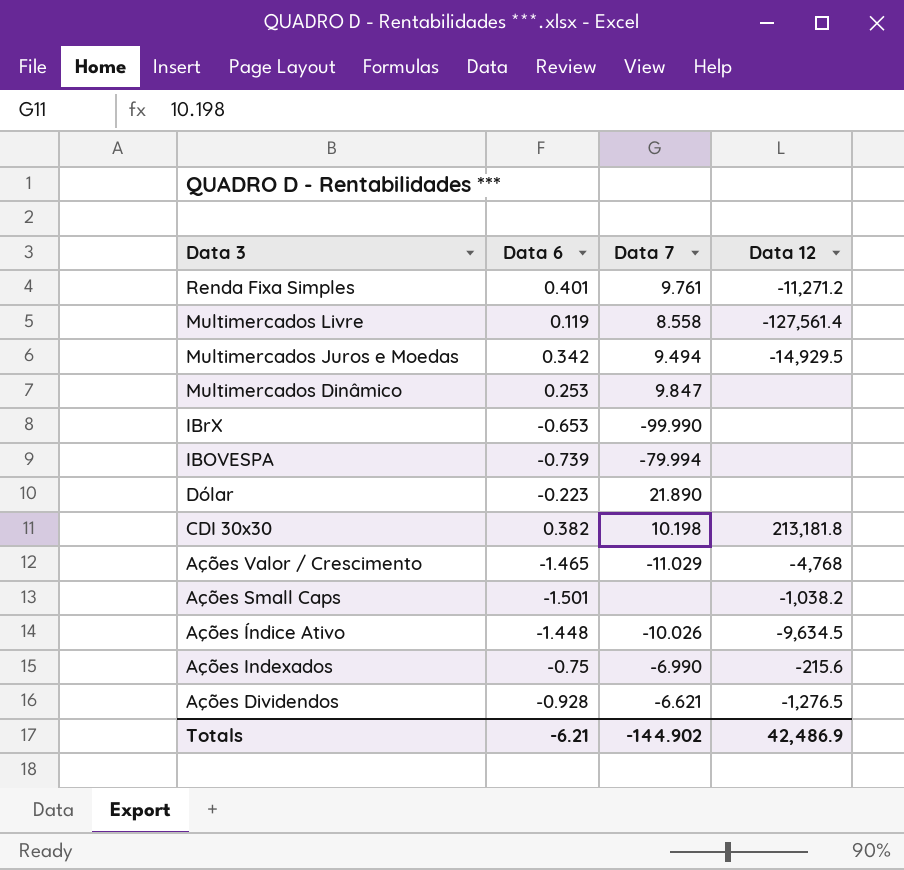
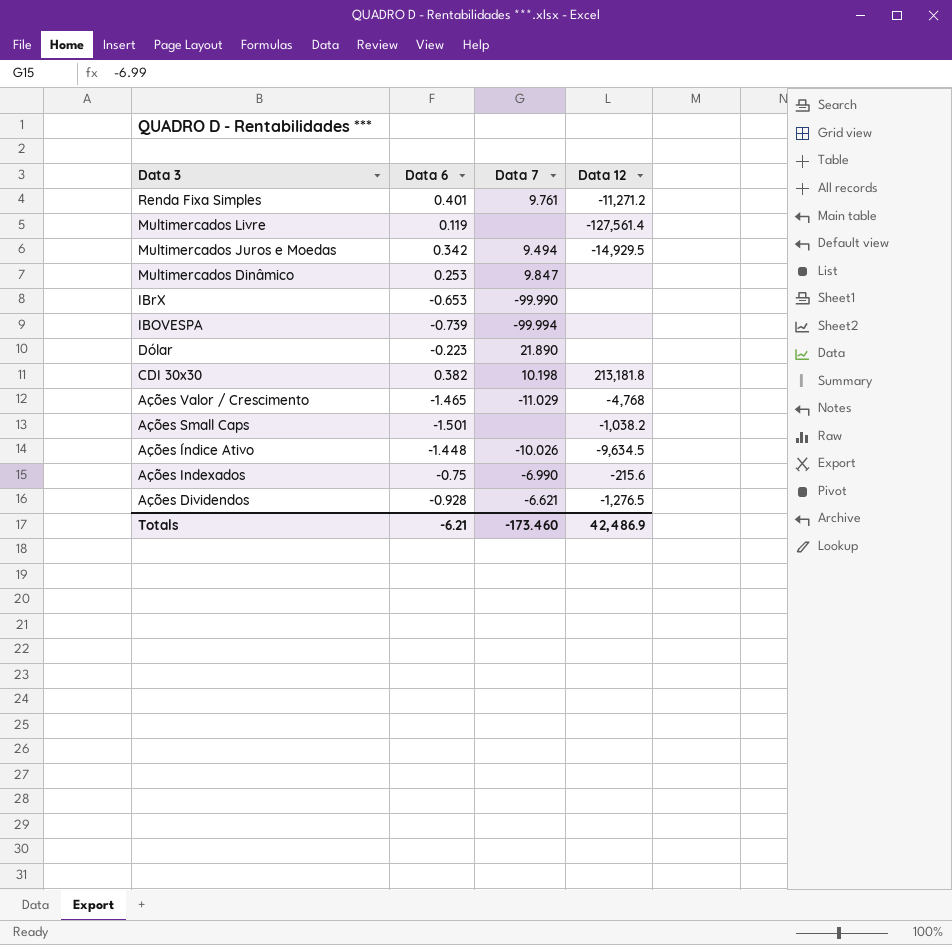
Multimercados Livre | Data 7: 8.558 -> none
IBOVESPA | Data 7: -79.994 -> -99.994
Totals | Data 7: -144.902 -> -173.460

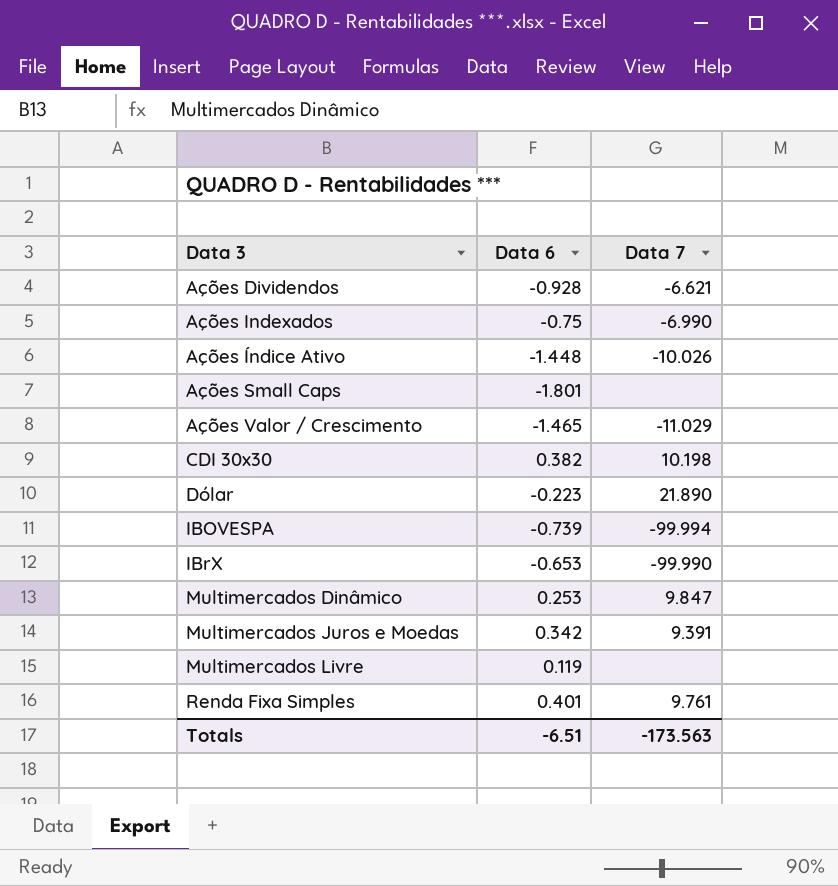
row order: Data 3 descending -> Data 3 ascending
column Data 12 | position: 4 -> none
Ações Small Caps | Data 6: -1.501 -> -1.801
Multimercados Juros e Moedas | Data 7: 9.494 -> 9.391
Totals | Data 6: -6.21 -> -6.51
Totals | Data 7: -173.460 -> -173.563

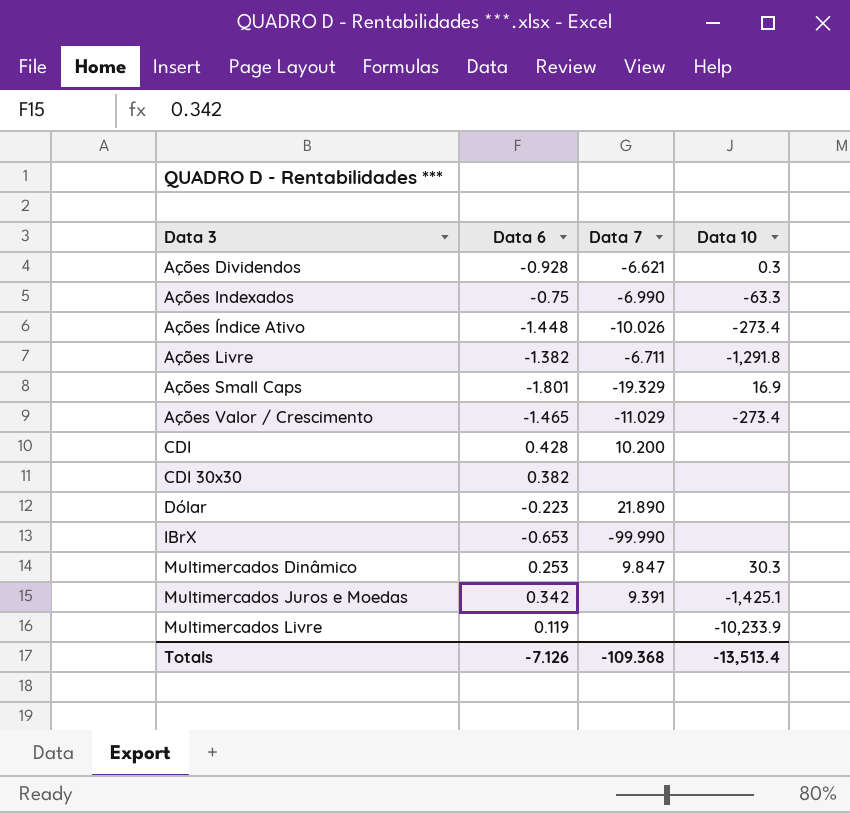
column Data 10 | position: none -> 4
row IBOVESPA: -0.739 | -99.994 -> none
row Renda Fixa Simples: 0.401 | 9.761 -> none
row Ações Livre: none -> -1.382 | -6.711 | -1,291.8
Ações Small Caps | Data 7: none -> -19.329
row CDI: none -> 0.428 | 10.200 | none
CDI 30x30 | Data 7: 10.198 -> none
Totals | Data 6: -6.51 -> -7.126
Totals | Data 7: -173.563 -> -109.368

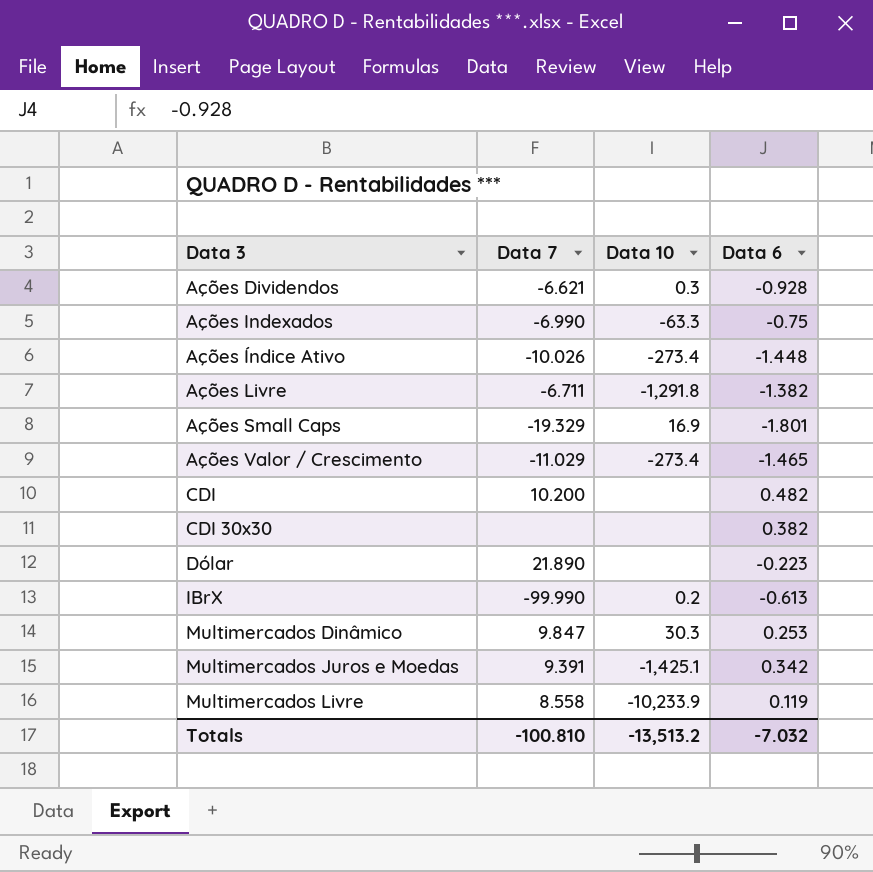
column Data 6 | position: 2 -> 4
CDI | Data 6: 0.428 -> 0.482
IBrX | Data 10: none -> 0.2
IBrX | Data 6: -0.653 -> -0.613
Multimercados Livre | Data 7: none -> 8.558
Totals | Data 7: -109.368 -> -100.810
Totals | Data 10: -13,513.4 -> -13,513.2
Totals | Data 6: -7.126 -> -7.032

